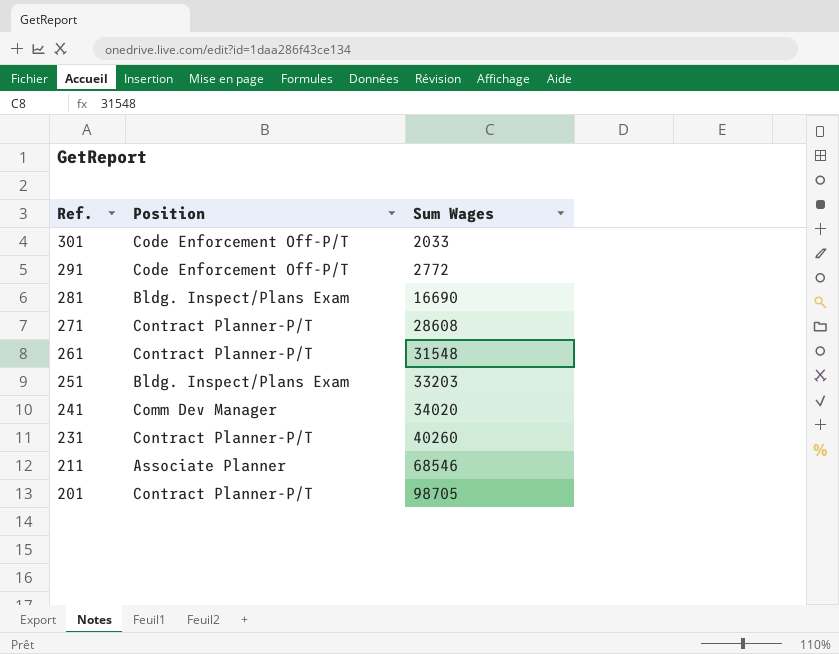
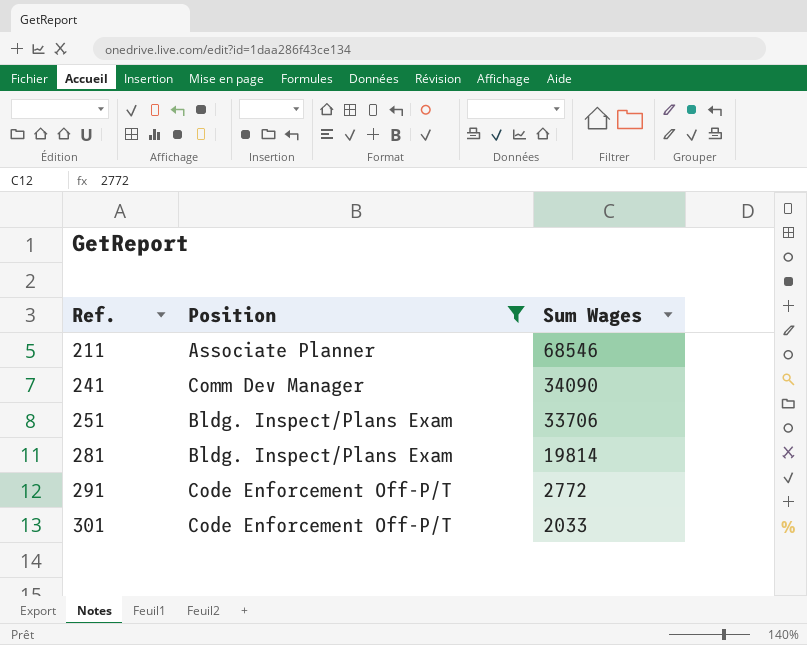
filter: none -> Position != Contract Planner-P/T
row order: Ref. descending -> Ref. ascending
241 | Sum Wages: 34020 -> 34090
251 | Sum Wages: 33203 -> 33706
281 | Sum Wages: 16690 -> 19814

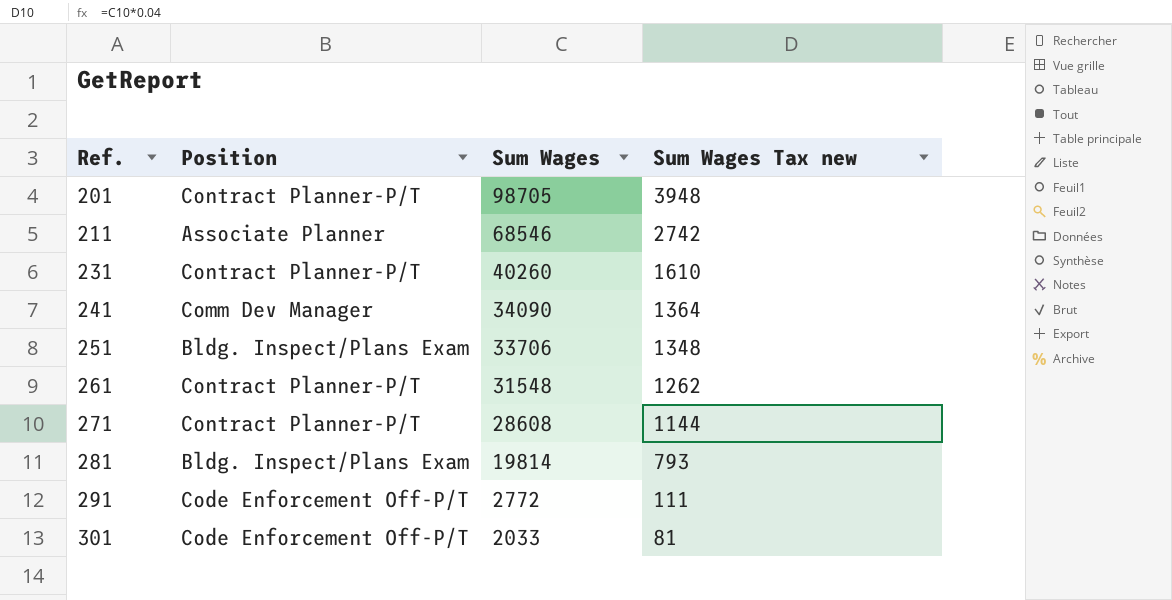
filter: Position != Contract Planner-P/T -> none
column Sum Wages Tax new | formula: none -> [Sum Wages] * 0.04

